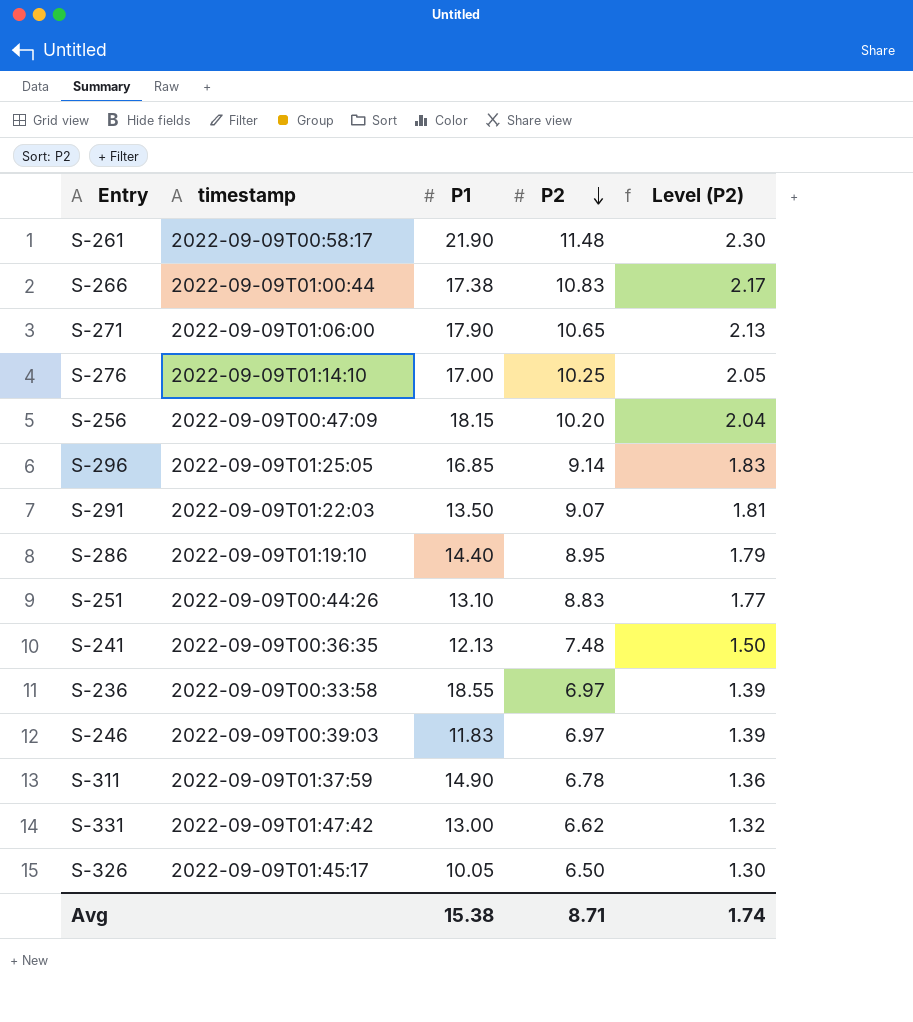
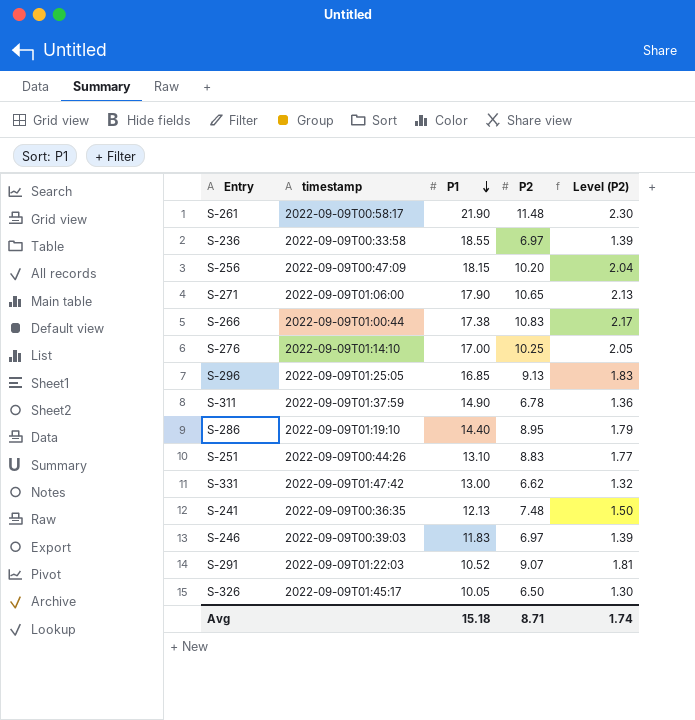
row order: P2 descending -> P1 descending
S-296 | P2: 9.14 -> 9.13
S-291 | P1: 13.50 -> 10.52
Avg | P1: 15.38 -> 15.18

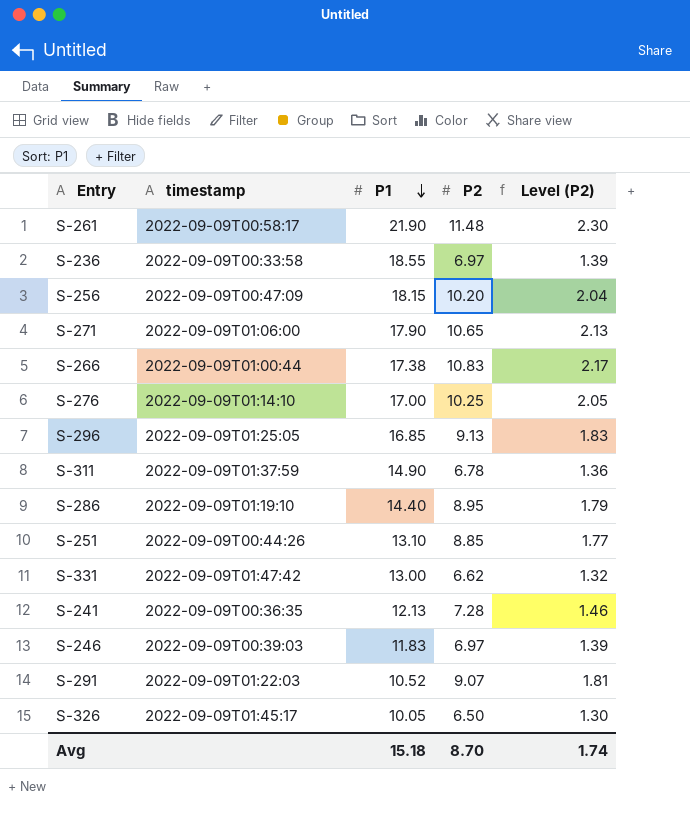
S-251 | P2: 8.83 -> 8.85
S-241 | P2: 7.48 -> 7.28
S-241 | Level (P2): 1.50 -> 1.46
Avg | P2: 8.71 -> 8.70

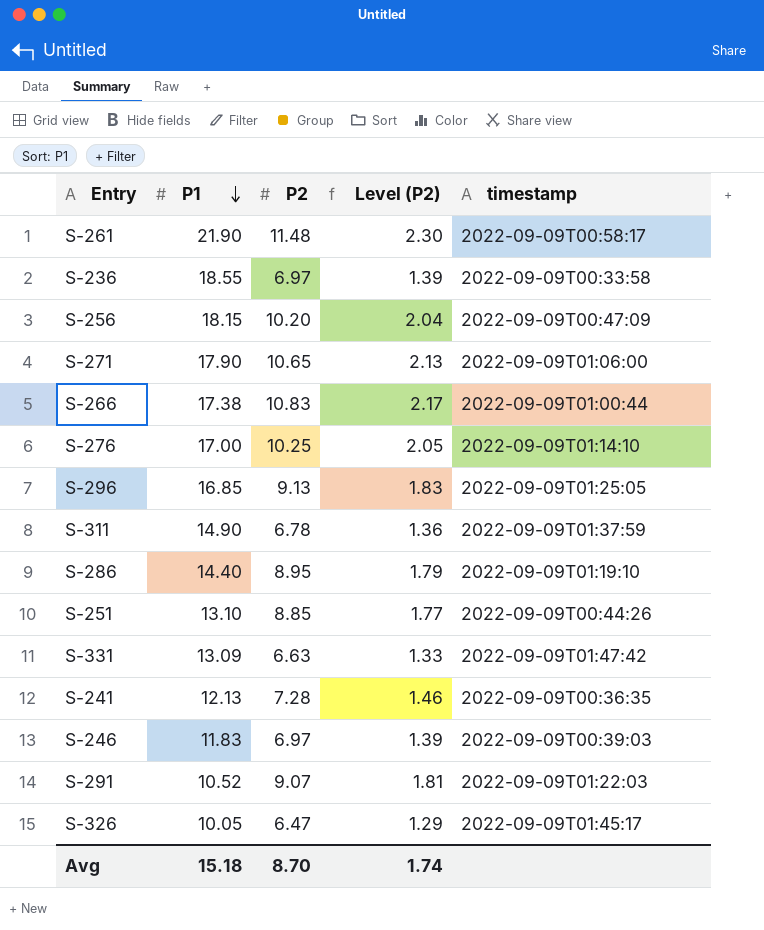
column timestamp | position: 2 -> 5
S-331 | P1: 13.00 -> 13.09
S-331 | P2: 6.62 -> 6.63
S-331 | Level (P2): 1.32 -> 1.33
S-326 | P2: 6.50 -> 6.47
S-326 | Level (P2): 1.30 -> 1.29

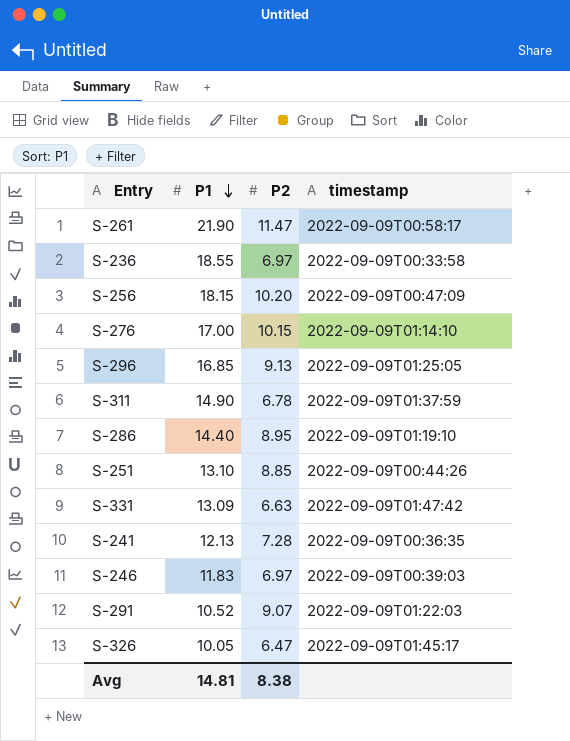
column Level (P2) | formula: [P2] * 0.2 -> none
row S-271: 17.90 | 10.65 | 2.13 | 2022-09-09T01:06:00 -> none
row S-266: 17.38 | 10.83 | 2.17 | 2022-09-09T01:00:44 -> none
S-261 | P2: 11.48 -> 11.47
S-276 | P2: 10.25 -> 10.15
Avg | P1: 15.18 -> 14.81
Avg | P2: 8.70 -> 8.38

